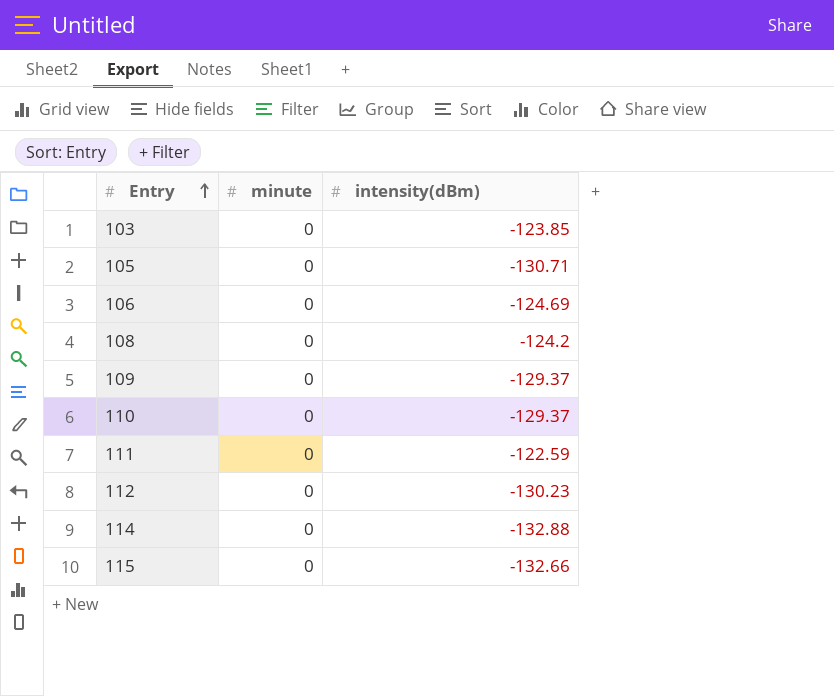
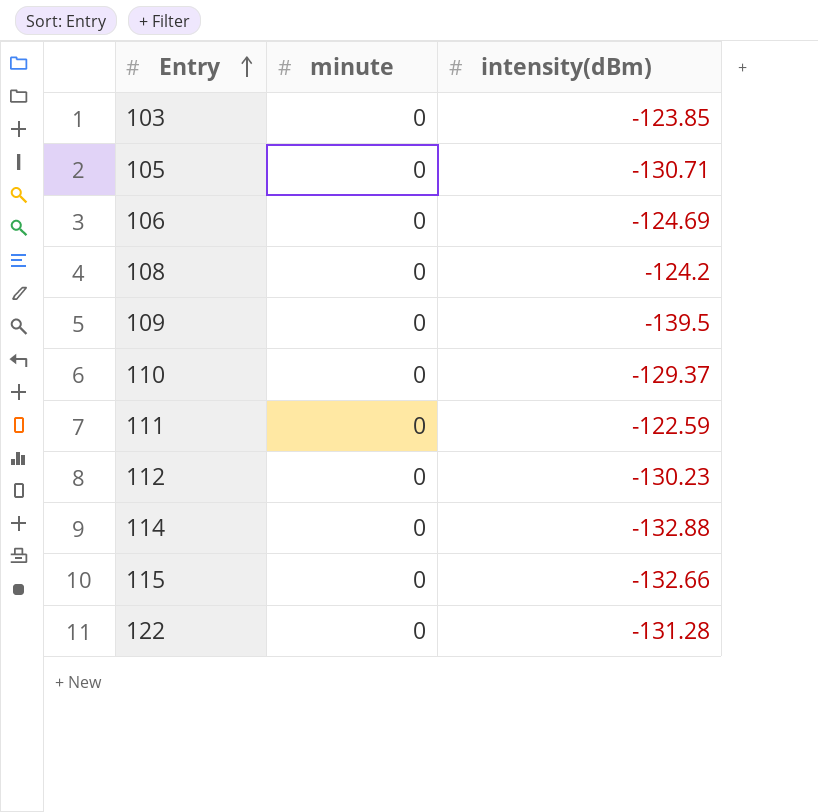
109 | intensity(dBm): -129.37 -> -139.5
row 122: none -> 0 | -131.28

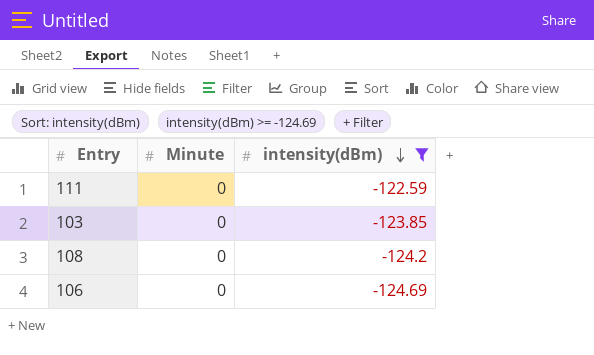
filter: none -> intensity(dBm) >= -124.69
row order: Entry ascending -> intensity(dBm) descending
column name: minute -> Minute

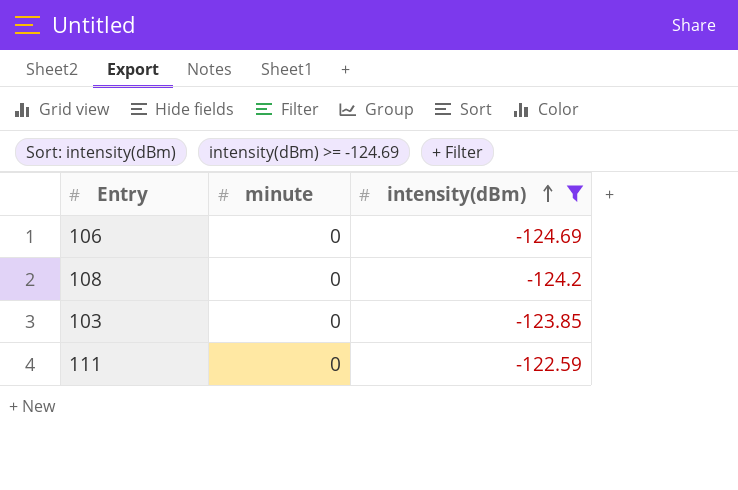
row order: intensity(dBm) descending -> intensity(dBm) ascending
column name: Minute -> minute

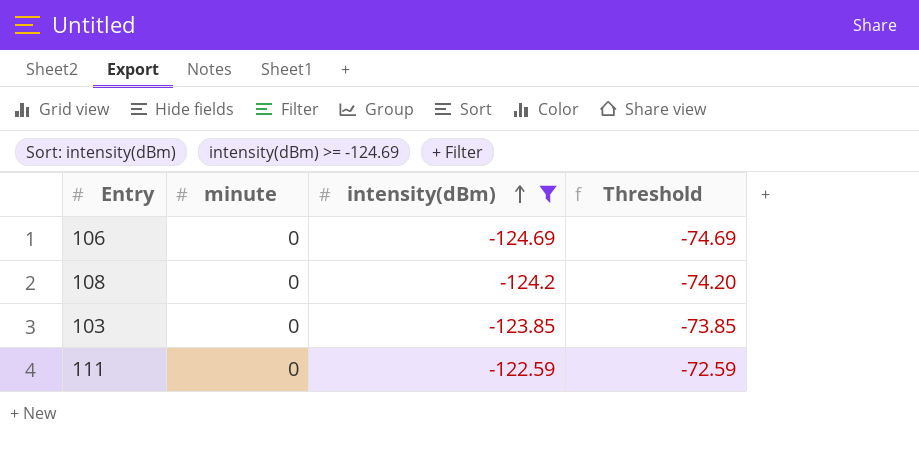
column Threshold | formula: none -> [intensity(dBm)] + 50

